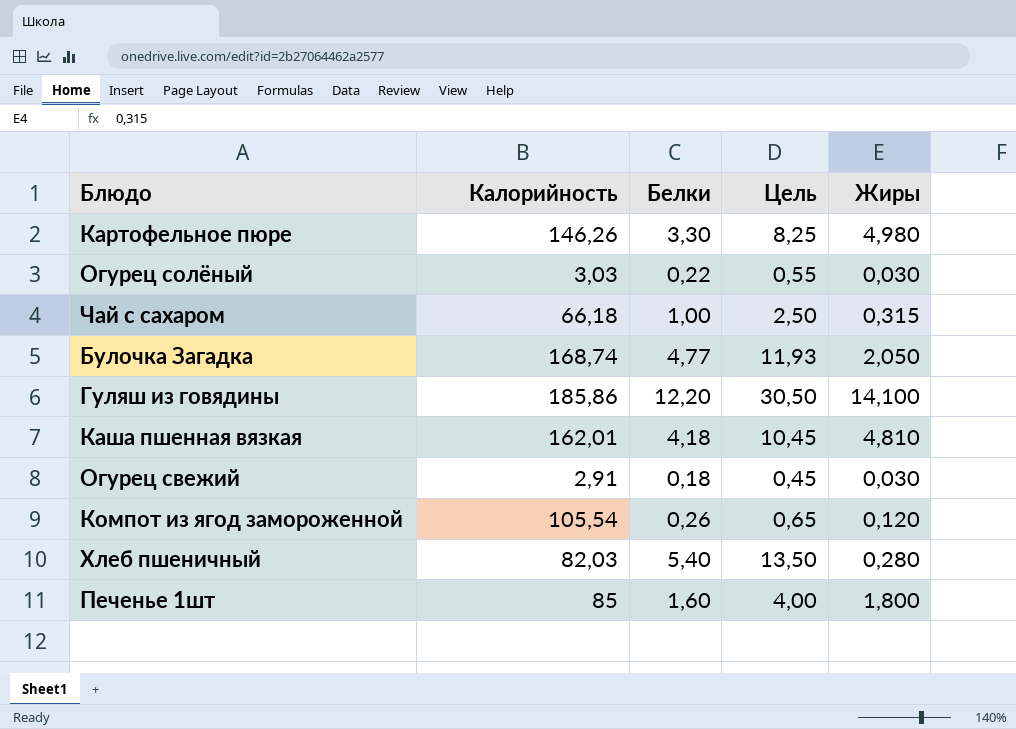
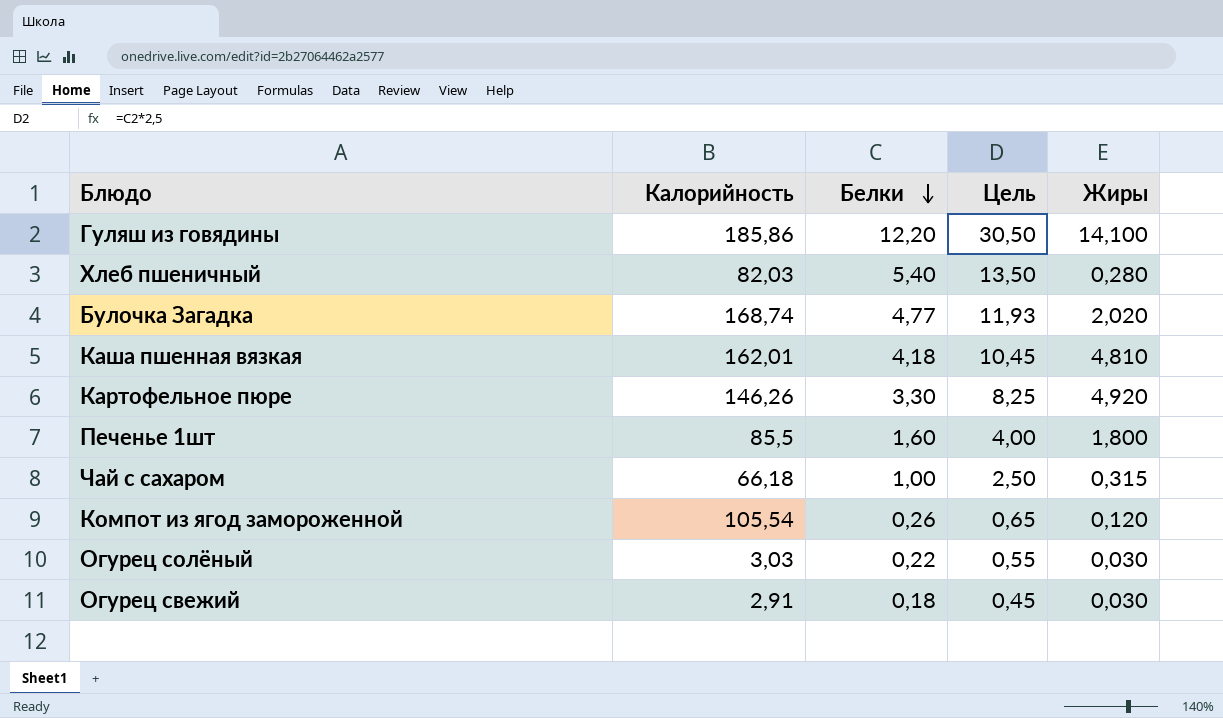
row order: none -> Белки descending
Булочка Загадка | Жиры: 2,050 -> 2,020
Картофельное пюре | Жиры: 4,980 -> 4,920
Печенье 1шт | Калорийность: 85 -> 85,5

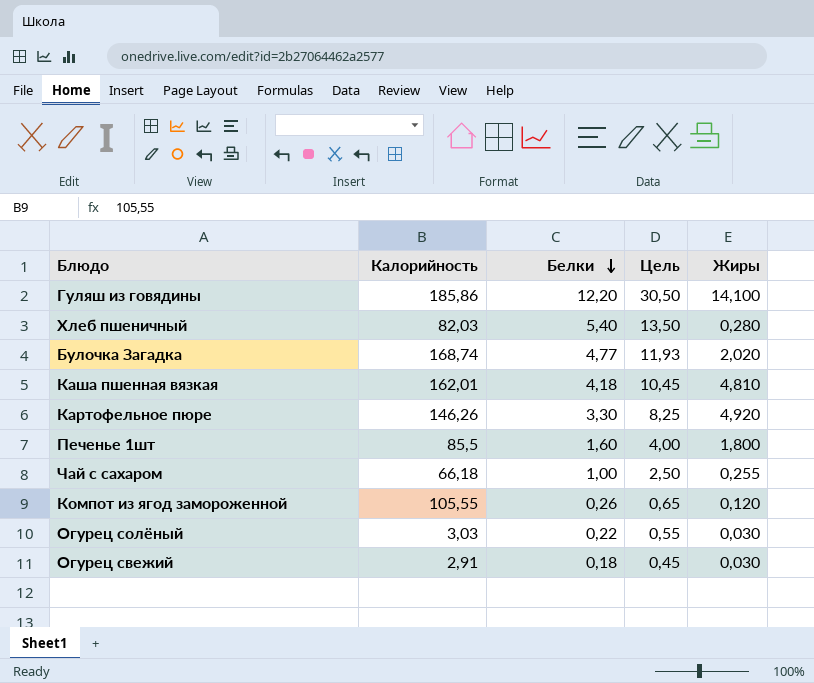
Чай с сахаром | Жиры: 0,315 -> 0,255
Компот из ягод замороженной | Калорийность: 105,54 -> 105,55

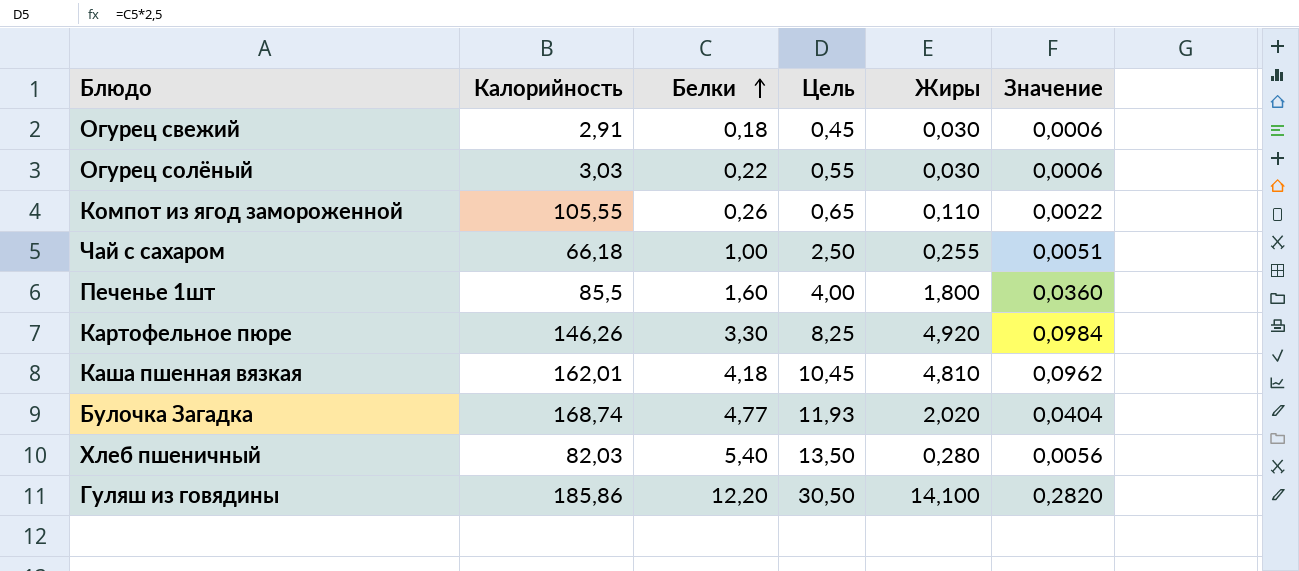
row order: Белки descending -> Белки ascending
column Значение | formula: none -> [Жиры] * 0,02
Компот из ягод замороженной | Жиры: 0,120 -> 0,110

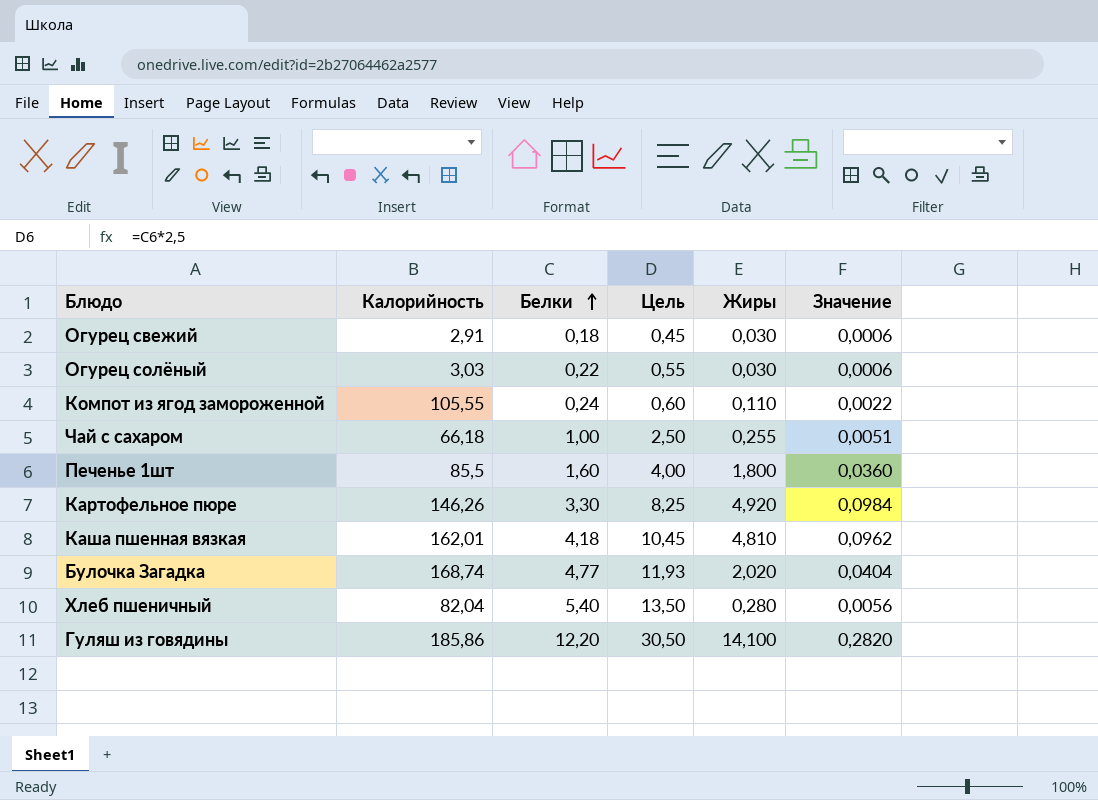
Компот из ягод замороженной | Белки: 0,26 -> 0,24
Компот из ягод замороженной | Цель: 0,65 -> 0,60
Хлеб пшеничный | Калорийность: 82,03 -> 82,04

